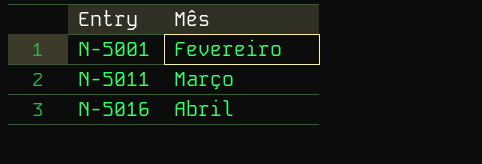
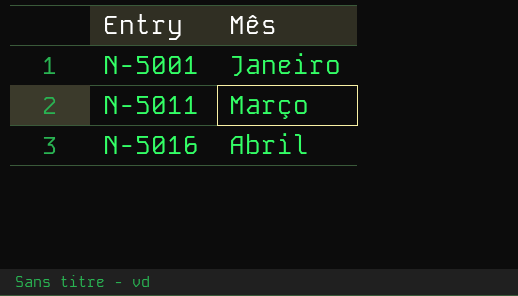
N-5001 | Mês: Fevereiro -> Janeiro

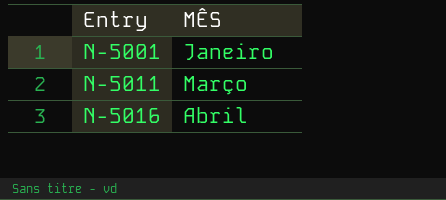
column name: Mês -> MÊS

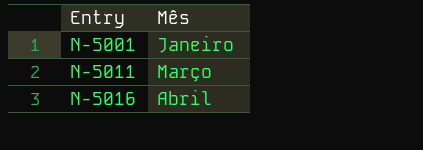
column name: MÊS -> Mês

